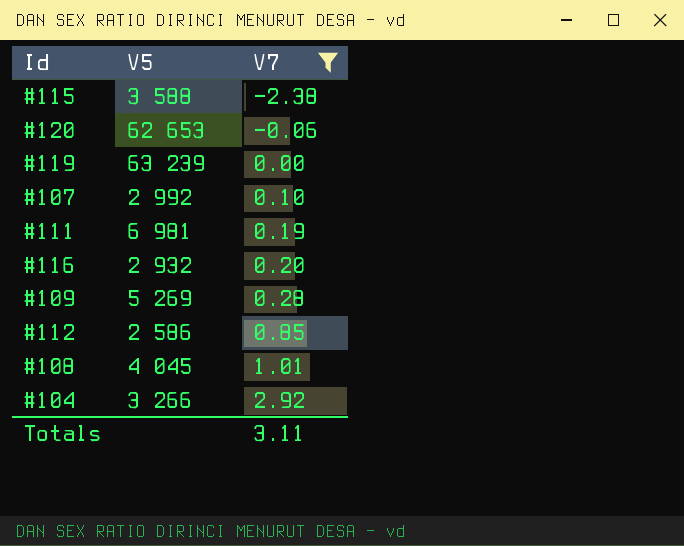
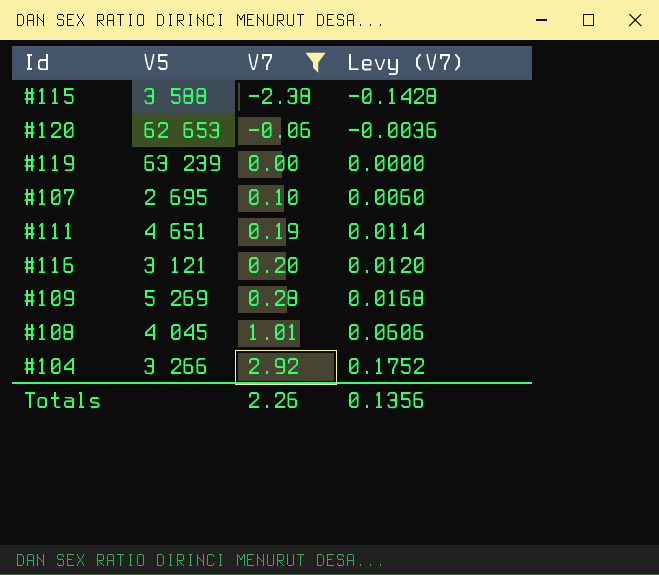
column Levy (V7) | formula: none -> [V7] * 0.06
row #112: 2 586 | 0.85 -> none
#107 | V5: 2 992 -> 2 695
#111 | V5: 6 981 -> 4 651
#116 | V5: 2 932 -> 3 121
Totals | V7: 3.11 -> 2.26

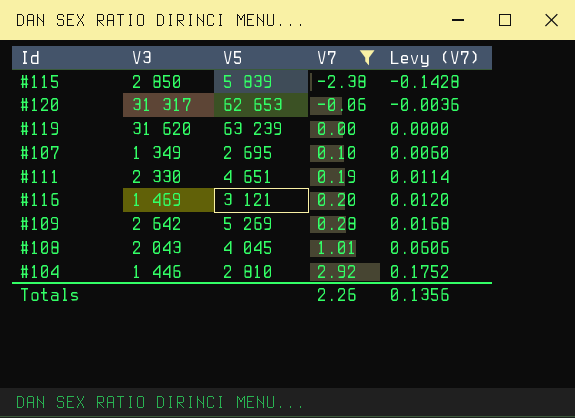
column V3 | position: none -> 2
#115 | V5: 3 588 -> 5 839
#104 | V5: 3 266 -> 2 810

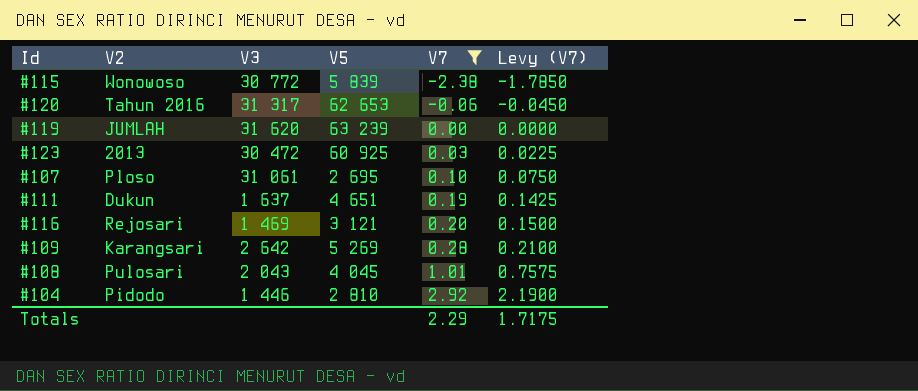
column V2 | position: none -> 2
column Levy (V7) | formula: [V7] * 0.06 -> [V7] * 0.75
#115 | V3: 2 850 -> 30 772
row #123: none -> 2013 | 30 472 | 60 925 | 0.03 | 0.0225
#107 | V3: 1 349 -> 31 061
#111 | V3: 2 330 -> 1 637
Totals | V7: 2.26 -> 2.29
Totals | Levy (V7): 0.1356 -> 1.7175

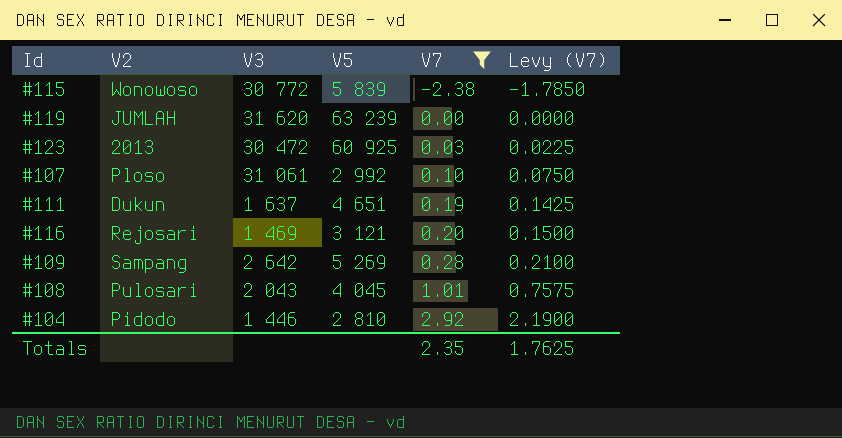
row #120: Tahun 2016 | 31 317 | 62 653 | -0.06 | -0.0450 -> none
#107 | V5: 2 695 -> 2 992
#109 | V2: Karangsari -> Sampang
Totals | V7: 2.29 -> 2.35
Totals | Levy (V7): 1.7175 -> 1.7625

